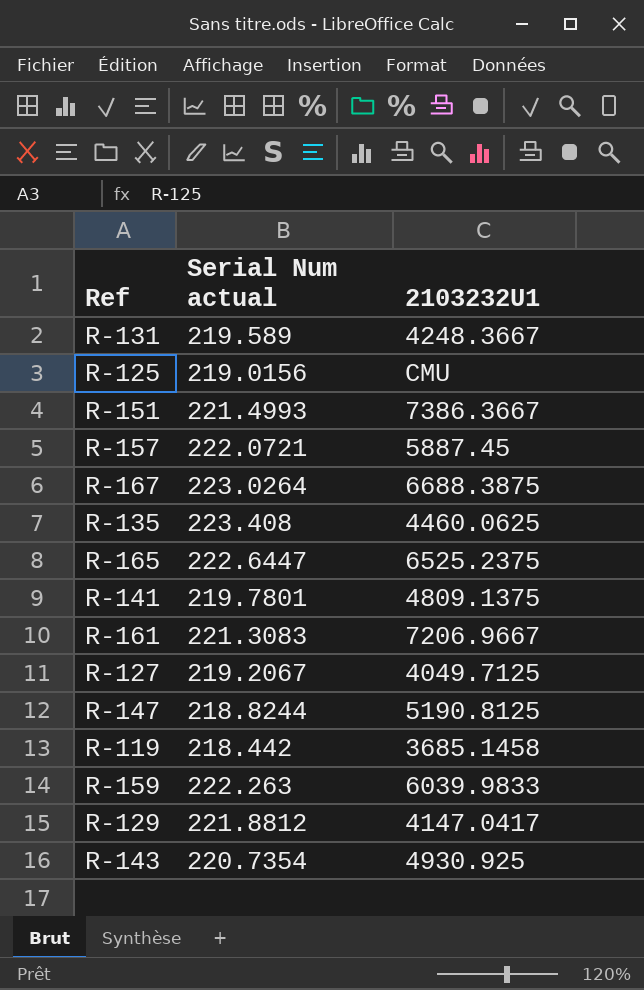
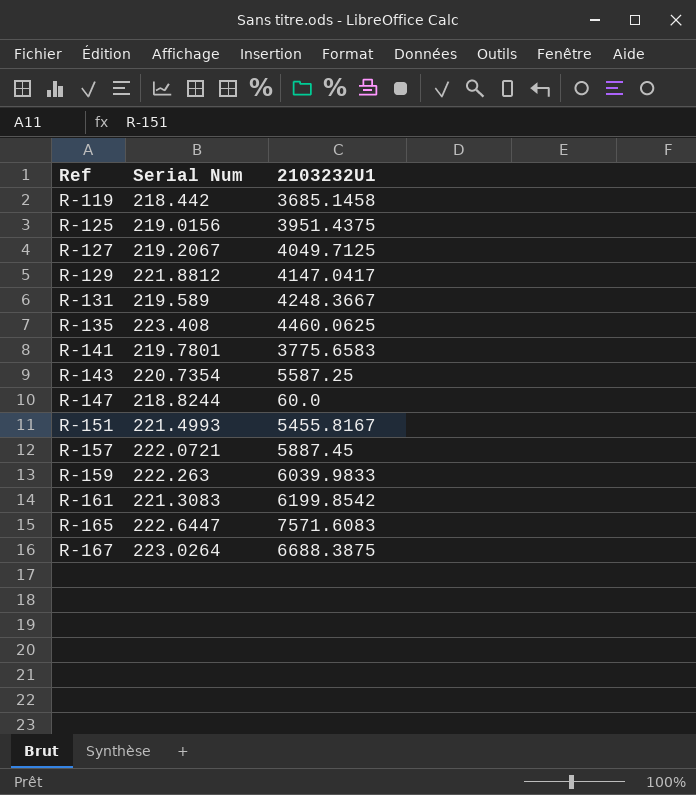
row order: none -> Ref ascending
column name: Serial Num actual -> Serial Num
R-125 | 2103232U1: CMU -> 3951.4375
R-141 | 2103232U1: 4809.1375 -> 3775.6583
R-143 | 2103232U1: 4930.925 -> 5587.25
R-147 | 2103232U1: 5190.8125 -> 60.0
R-151 | 2103232U1: 7386.3667 -> 5455.8167
R-161 | 2103232U1: 7206.9667 -> 6199.8542
R-165 | 2103232U1: 6525.2375 -> 7571.6083

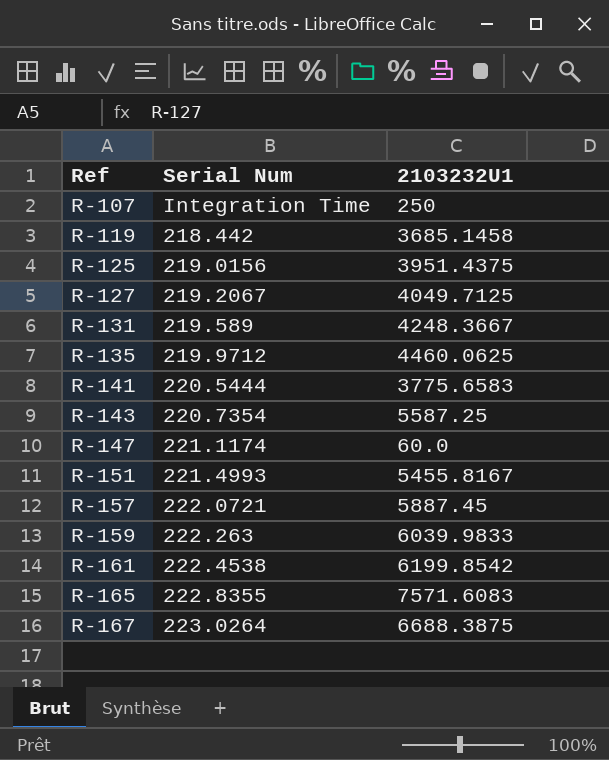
row R-129: 221.8812 | 4147.0417 -> none
row R-107: none -> Integration Time | 250
R-135 | Serial Num: 223.408 -> 219.9712
R-141 | Serial Num: 219.7801 -> 220.5444
R-147 | Serial Num: 218.8244 -> 221.1174
R-161 | Serial Num: 221.3083 -> 222.4538
R-165 | Serial Num: 222.6447 -> 222.8355

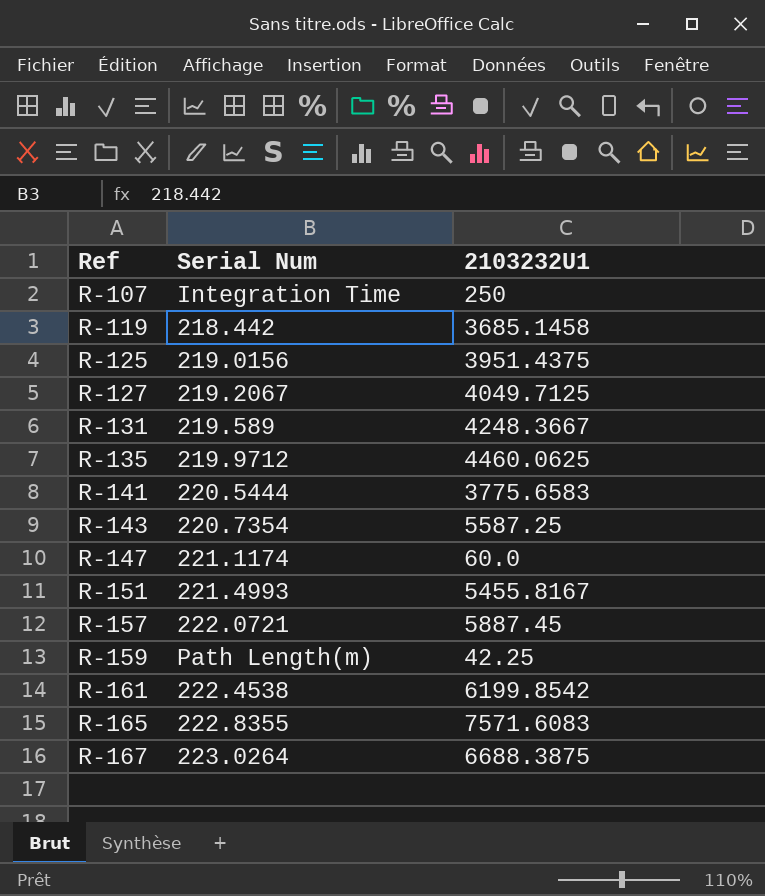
R-159 | Serial Num: 222.263 -> Path Length(m)
R-159 | 2103232U1: 6039.9833 -> 42.25

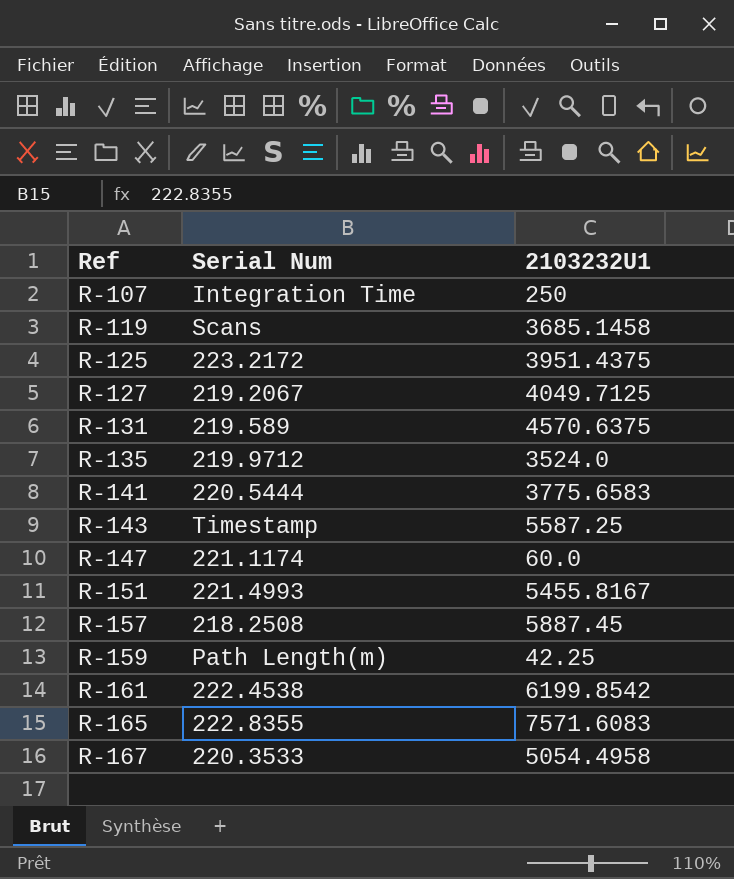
R-119 | Serial Num: 218.442 -> Scans
R-125 | Serial Num: 219.0156 -> 223.2172
R-131 | 2103232U1: 4248.3667 -> 4570.6375
R-135 | 2103232U1: 4460.0625 -> 3524.0
R-143 | Serial Num: 220.7354 -> Timestamp
R-157 | Serial Num: 222.0721 -> 218.2508
R-167 | Serial Num: 223.0264 -> 220.3533
R-167 | 2103232U1: 6688.3875 -> 5054.4958

